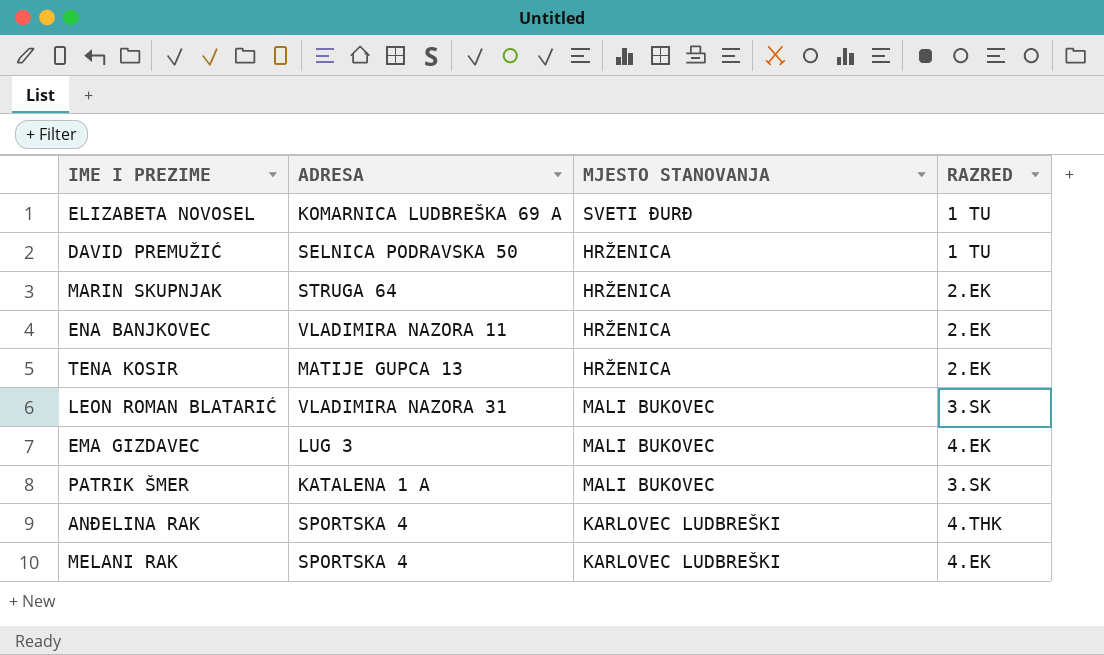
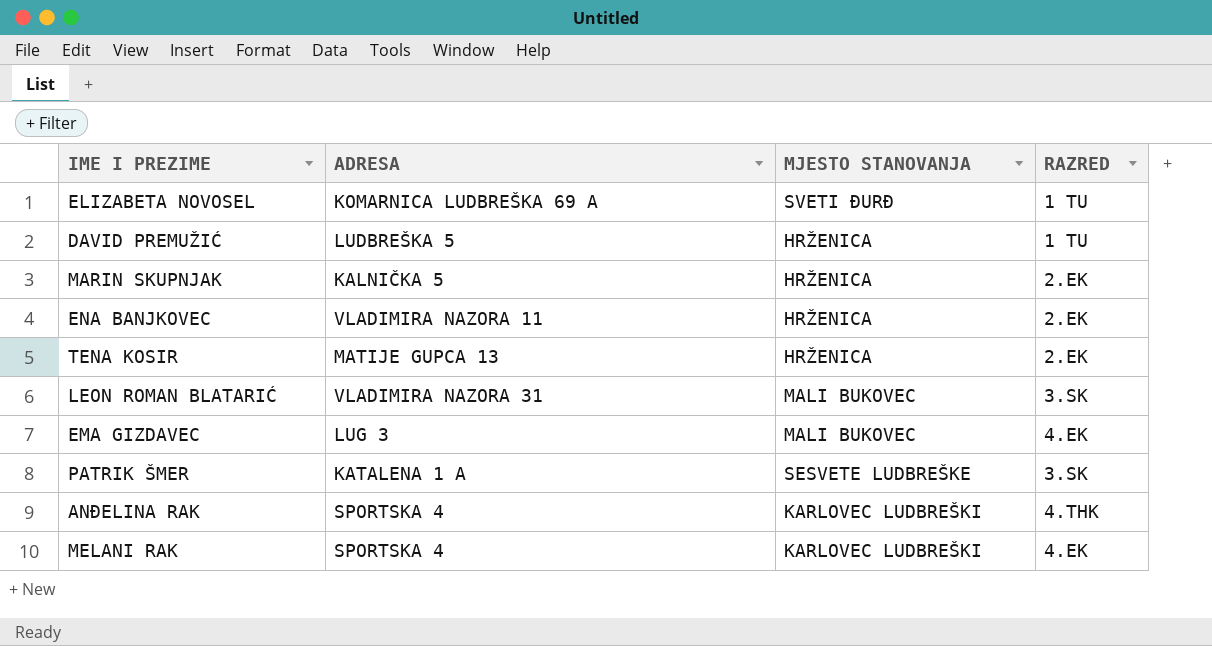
DAVID PREMUŽIĆ | ADRESA: SELNICA PODRAVSKA 50 -> LUDBREŠKA 5
MARIN SKUPNJAK | ADRESA: STRUGA 64 -> KALNIČKA 5
PATRIK ŠMER | MJESTO STANOVANJA: MALI BUKOVEC -> SESVETE LUDBREŠKE

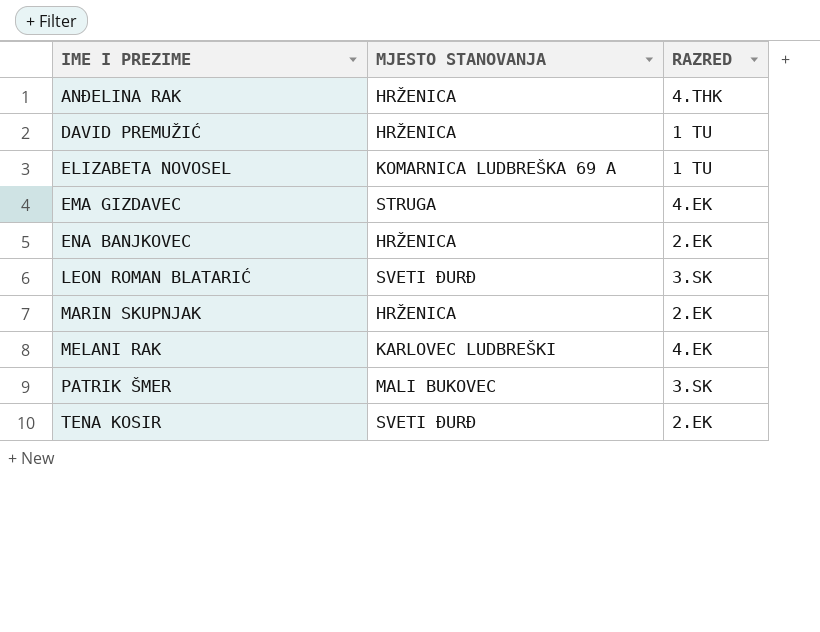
row order: none -> IME I PREZIME ascending
column ADRESA | position: 2 -> none
ANĐELINA RAK | MJESTO STANOVANJA: KARLOVEC LUDBREŠKI -> HRŽENICA
ELIZABETA NOVOSEL | MJESTO STANOVANJA: SVETI ĐURĐ -> KOMARNICA LUDBREŠKA 69 A
EMA GIZDAVEC | MJESTO STANOVANJA: MALI BUKOVEC -> STRUGA
LEON ROMAN BLATARIĆ | MJESTO STANOVANJA: MALI BUKOVEC -> SVETI ĐURĐ
PATRIK ŠMER | MJESTO STANOVANJA: SESVETE LUDBREŠKE -> MALI BUKOVEC
TENA KOSIR | MJESTO STANOVANJA: HRŽENICA -> SVETI ĐURĐ

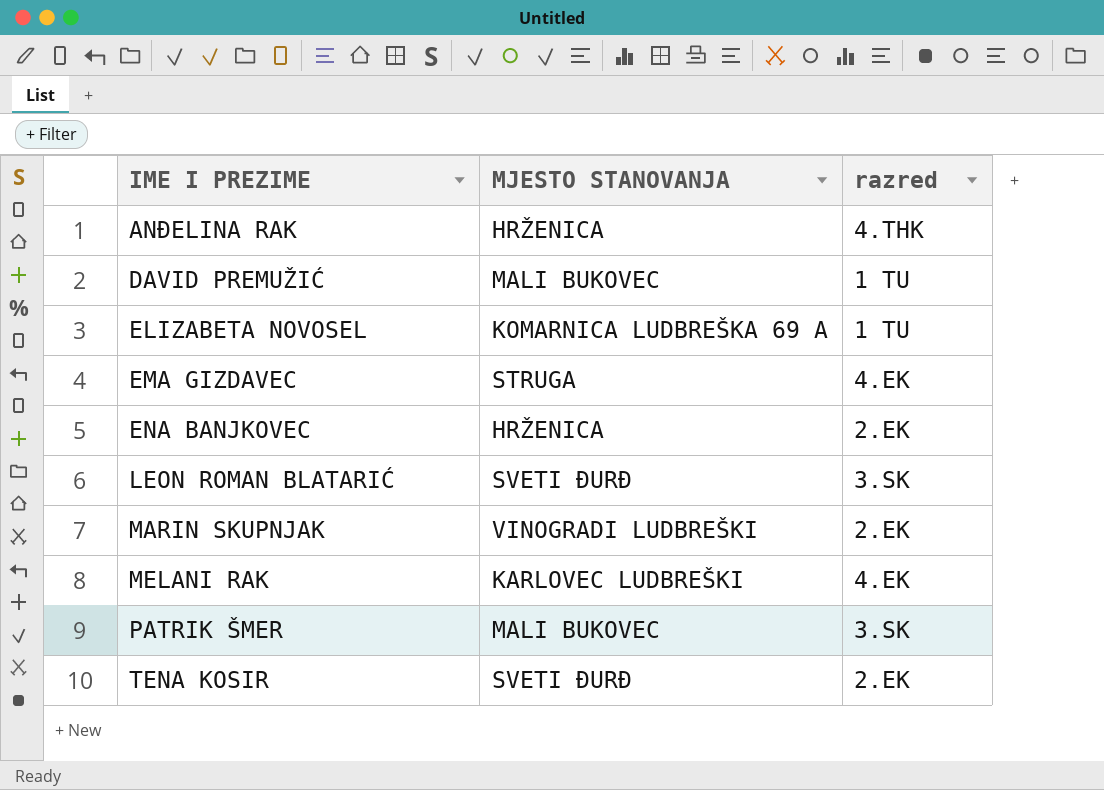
column name: RAZRED -> razred
DAVID PREMUŽIĆ | MJESTO STANOVANJA: HRŽENICA -> MALI BUKOVEC
MARIN SKUPNJAK | MJESTO STANOVANJA: HRŽENICA -> VINOGRADI LUDBREŠKI

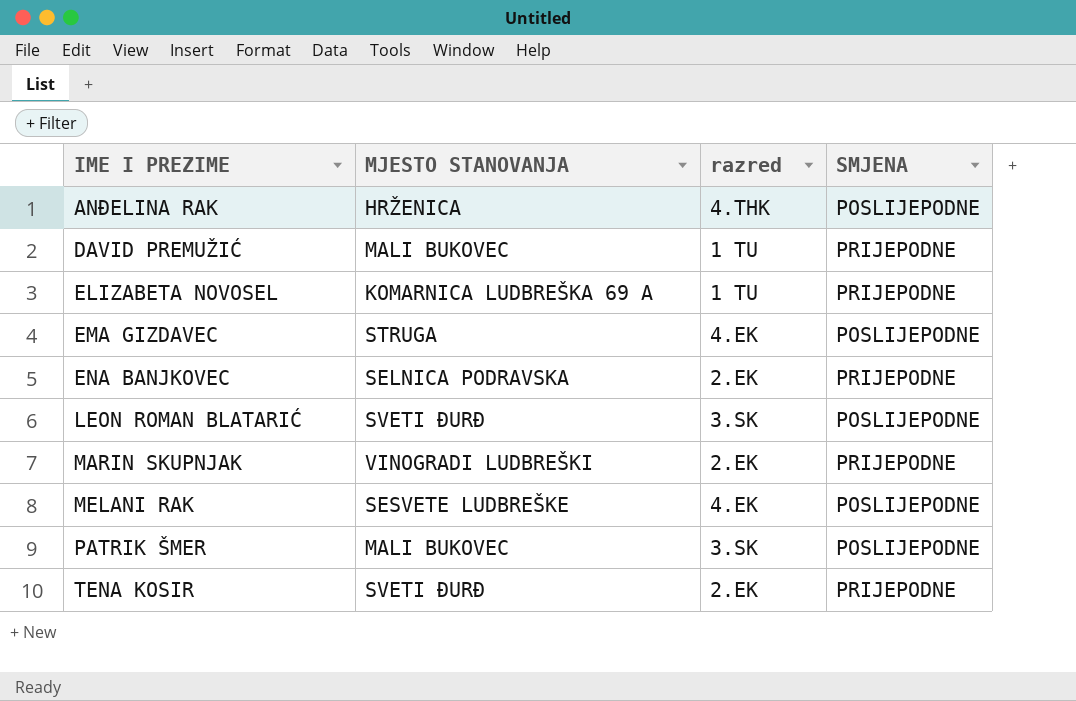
column SMJENA | position: none -> 4
ENA BANJKOVEC | MJESTO STANOVANJA: HRŽENICA -> SELNICA PODRAVSKA
MELANI RAK | MJESTO STANOVANJA: KARLOVEC LUDBREŠKI -> SESVETE LUDBREŠKE

